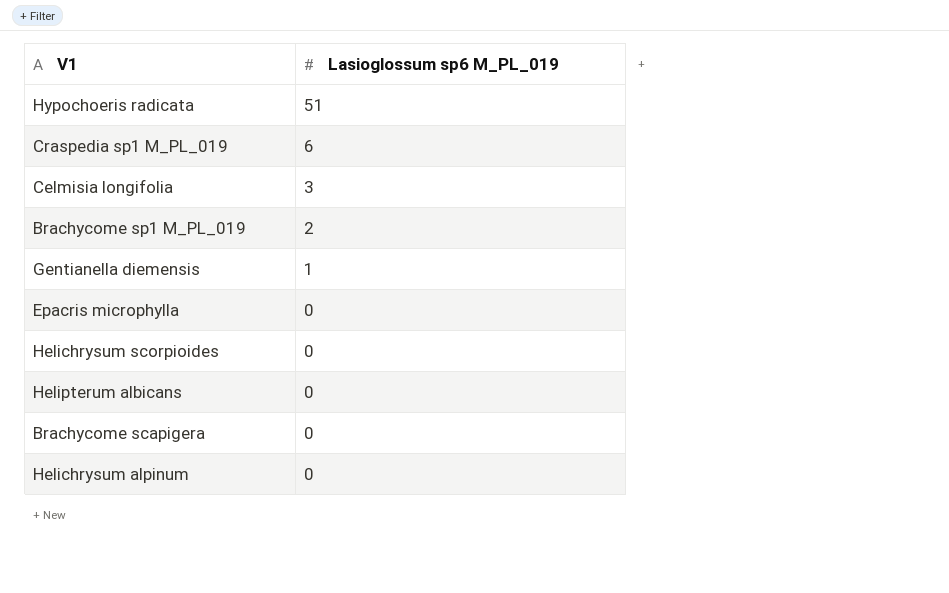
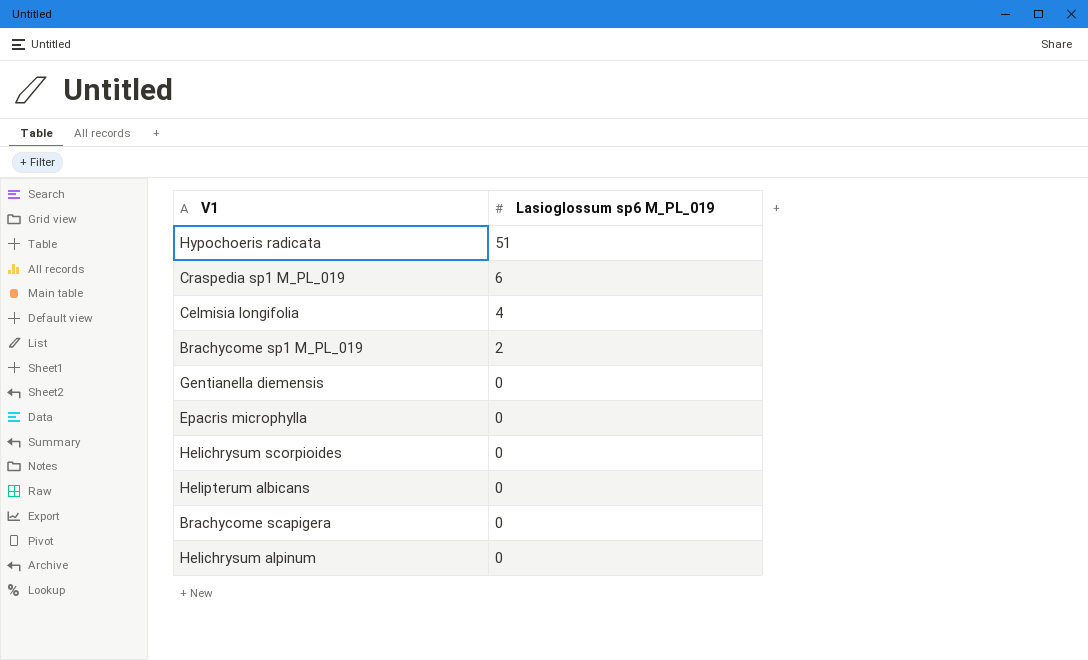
Celmisia longifolia | Lasioglossum sp6 M_PL_019: 3 -> 4
Gentianella diemensis | Lasioglossum sp6 M_PL_019: 1 -> 0

